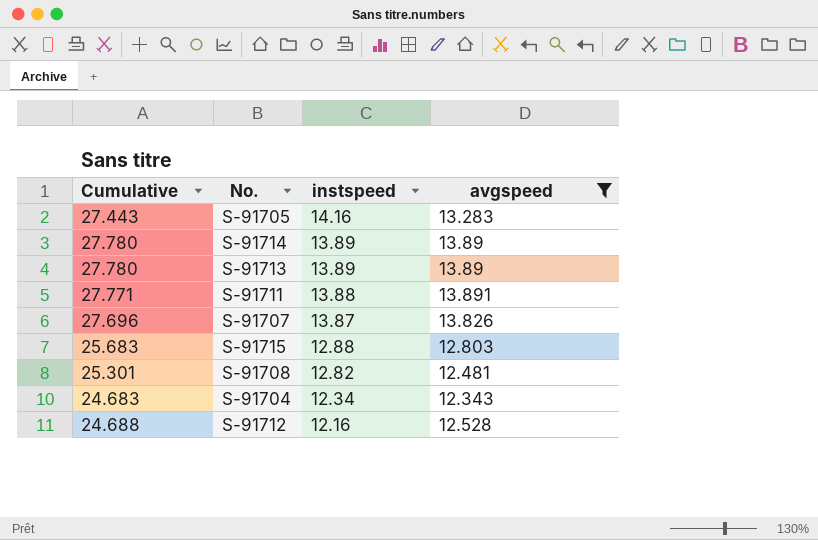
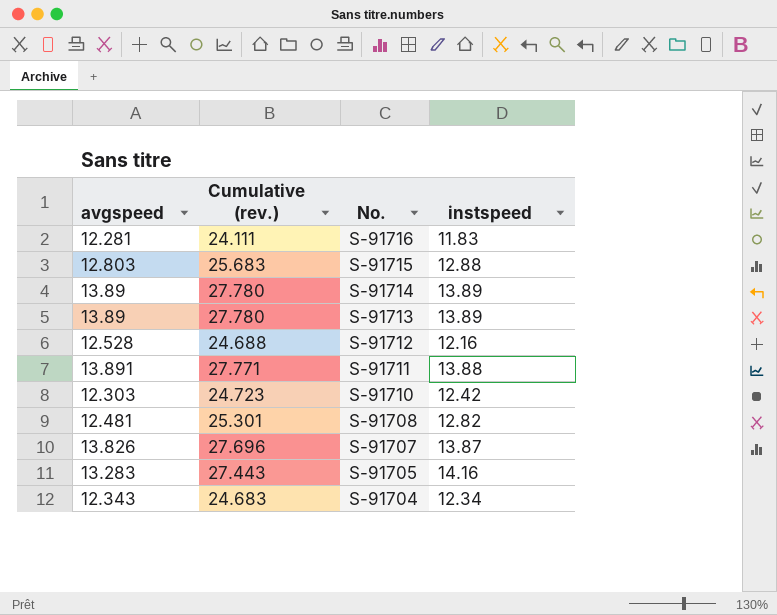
filter: avgspeed >= 12.343 -> none
row order: instspeed descending -> No. descending
column avgspeed | position: 4 -> 1
column name: Cumulative -> Cumulative (rev.)

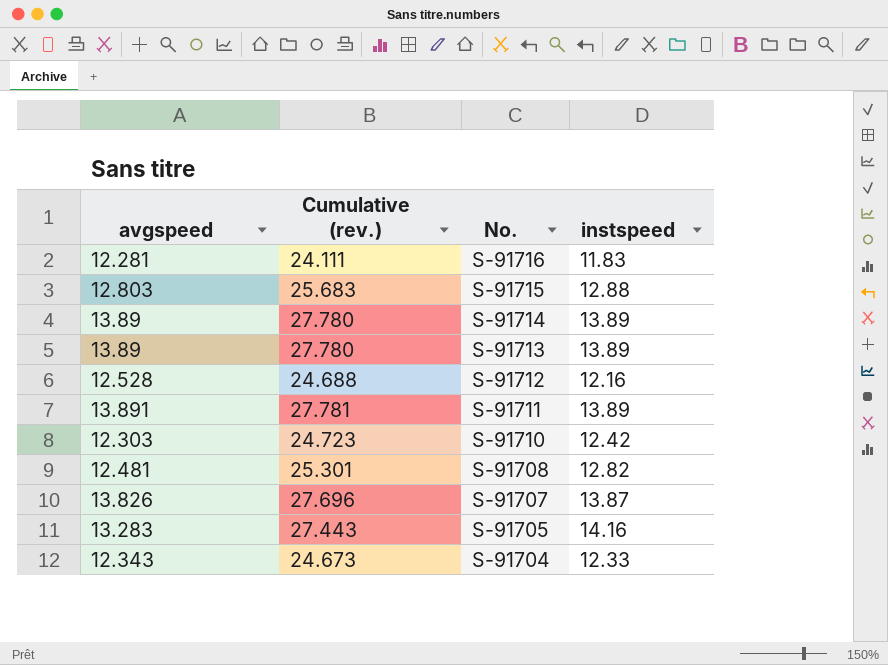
S-91711 | Cumulative (rev.): 27.771 -> 27.781
S-91711 | instspeed: 13.88 -> 13.89
S-91704 | Cumulative (rev.): 24.683 -> 24.673
S-91704 | instspeed: 12.34 -> 12.33

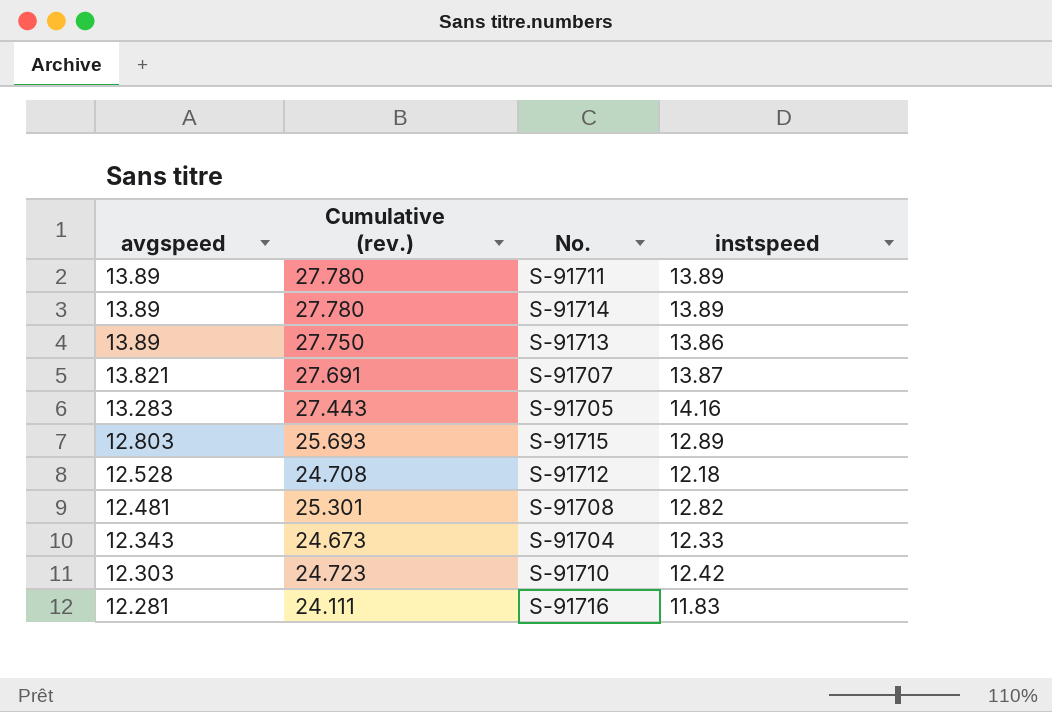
row order: No. descending -> avgspeed descending
S-91711 | avgspeed: 13.891 -> 13.89
S-91711 | Cumulative (rev.): 27.781 -> 27.780
S-91713 | Cumulative (rev.): 27.780 -> 27.750
S-91713 | instspeed: 13.89 -> 13.86
S-91707 | avgspeed: 13.826 -> 13.821
S-91707 | Cumulative (rev.): 27.696 -> 27.691
S-91715 | Cumulative (rev.): 25.683 -> 25.693
S-91715 | instspeed: 12.88 -> 12.89
S-91712 | Cumulative (rev.): 24.688 -> 24.708
S-91712 | instspeed: 12.16 -> 12.18

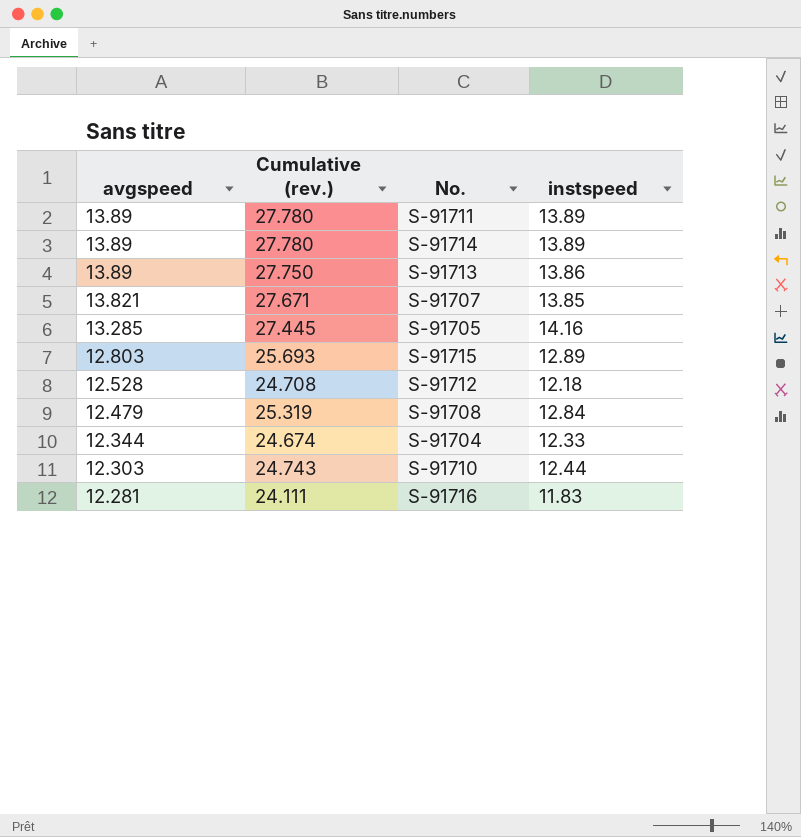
S-91707 | Cumulative (rev.): 27.691 -> 27.671
S-91707 | instspeed: 13.87 -> 13.85
S-91705 | avgspeed: 13.283 -> 13.285
S-91705 | Cumulative (rev.): 27.443 -> 27.445
S-91708 | avgspeed: 12.481 -> 12.479
S-91708 | Cumulative (rev.): 25.301 -> 25.319
S-91708 | instspeed: 12.82 -> 12.84
S-91704 | avgspeed: 12.343 -> 12.344
S-91704 | Cumulative (rev.): 24.673 -> 24.674
S-91710 | Cumulative (rev.): 24.723 -> 24.743
S-91710 | instspeed: 12.42 -> 12.44

